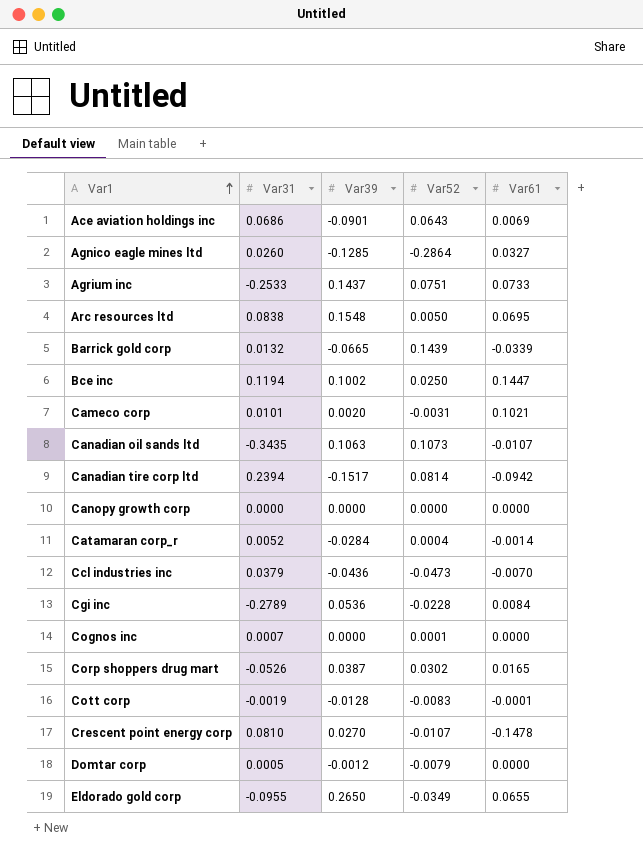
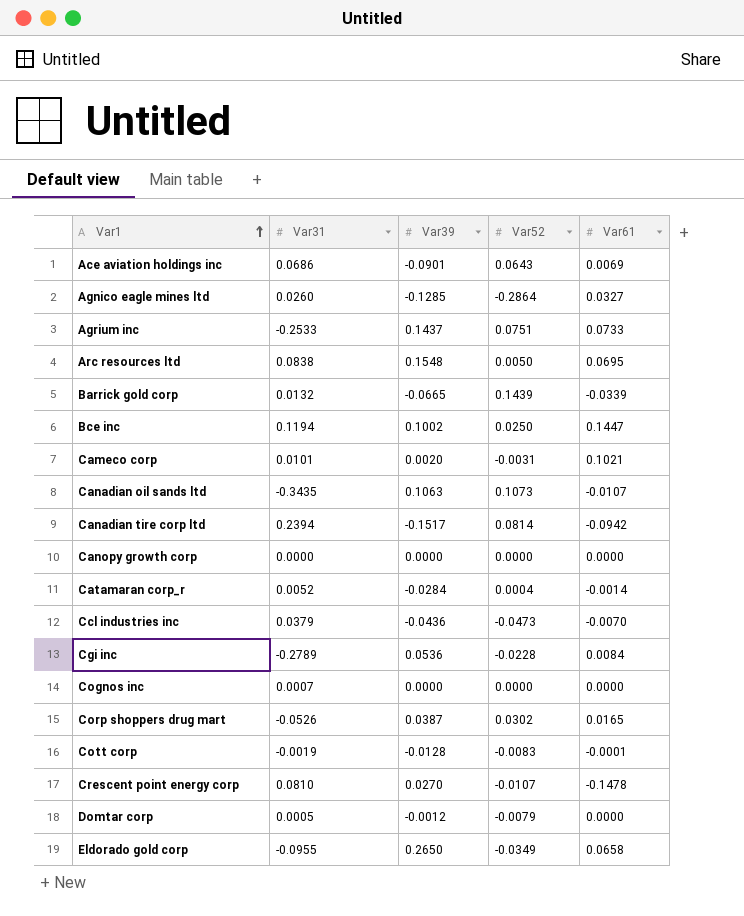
Cognos inc | Var52: 0.0001 -> 0.0000
Eldorado gold corp | Var61: 0.0655 -> 0.0658

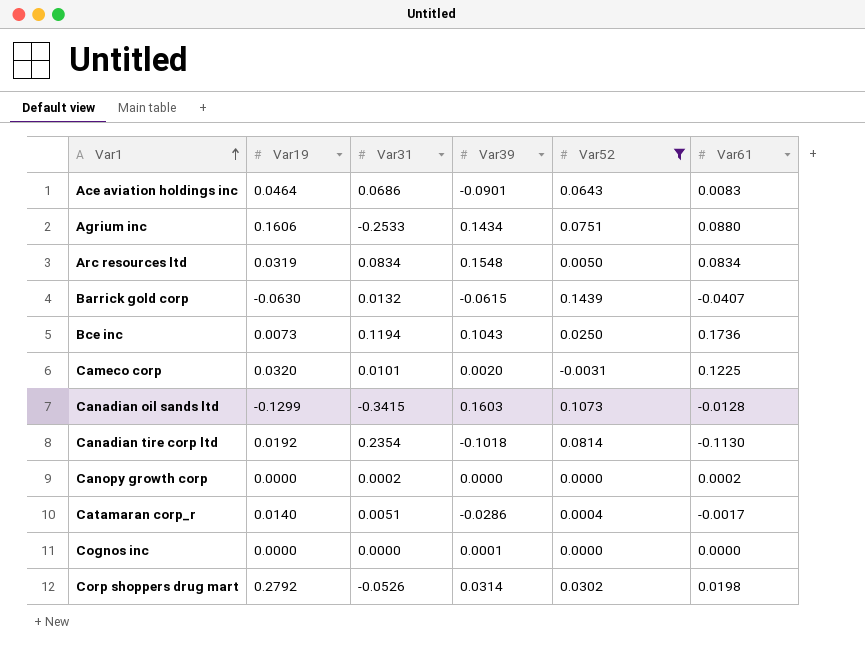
filter: none -> Var52 >= -0.0031
column Var19 | position: none -> 2
Ace aviation holdings inc | Var61: 0.0069 -> 0.0083
Agrium inc | Var39: 0.1437 -> 0.1434
Agrium inc | Var61: 0.0733 -> 0.0880
Arc resources ltd | Var31: 0.0838 -> 0.0834
Arc resources ltd | Var61: 0.0695 -> 0.0834
Barrick gold corp | Var39: -0.0665 -> -0.0615
Barrick gold corp | Var61: -0.0339 -> -0.0407
Bce inc | Var39: 0.1002 -> 0.1043
Bce inc | Var61: 0.1447 -> 0.1736
Cameco corp | Var61: 0.1021 -> 0.1225
Canadian oil sands ltd | Var31: -0.3435 -> -0.3415
Canadian oil sands ltd | Var39: 0.1063 -> 0.1603
Canadian oil sands ltd | Var61: -0.0107 -> -0.0128
Canadian tire corp ltd | Var31: 0.2394 -> 0.2354
Canadian tire corp ltd | Var39: -0.1517 -> -0.1018
Canadian tire corp ltd | Var61: -0.0942 -> -0.1130
Canopy growth corp | Var31: 0.0000 -> 0.0002
Canopy growth corp | Var61: 0.0000 -> 0.0002
Catamaran corp_r | Var31: 0.0052 -> 0.0051
Catamaran corp_r | Var39: -0.0284 -> -0.0286
Catamaran corp_r | Var61: -0.0014 -> -0.0017
Cognos inc | Var31: 0.0007 -> 0.0000
Cognos inc | Var39: 0.0000 -> 0.0001
Corp shoppers drug mart | Var39: 0.0387 -> 0.0314
Corp shoppers drug mart | Var61: 0.0165 -> 0.0198

